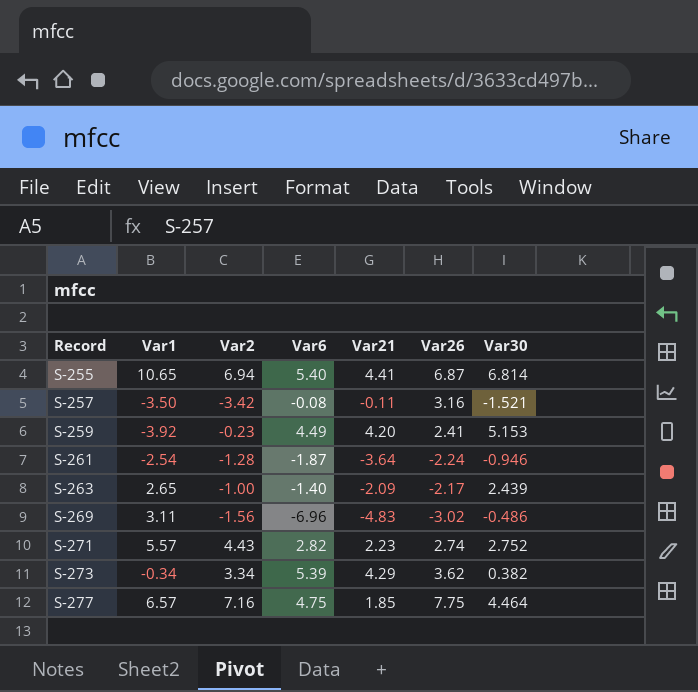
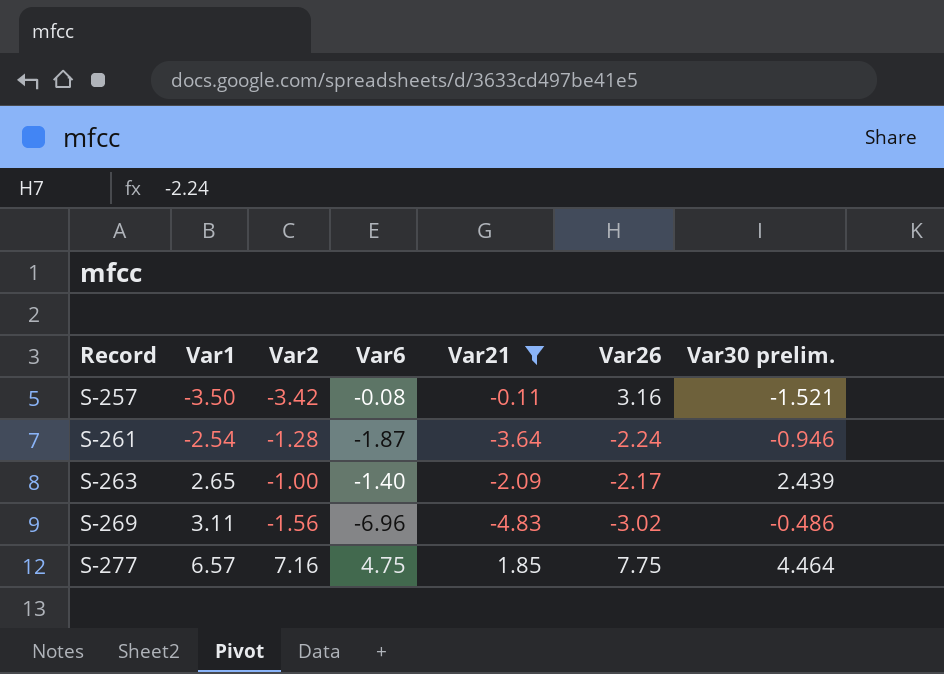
filter: none -> Var21 <= 1.85
column name: Var30 -> Var30 prelim.

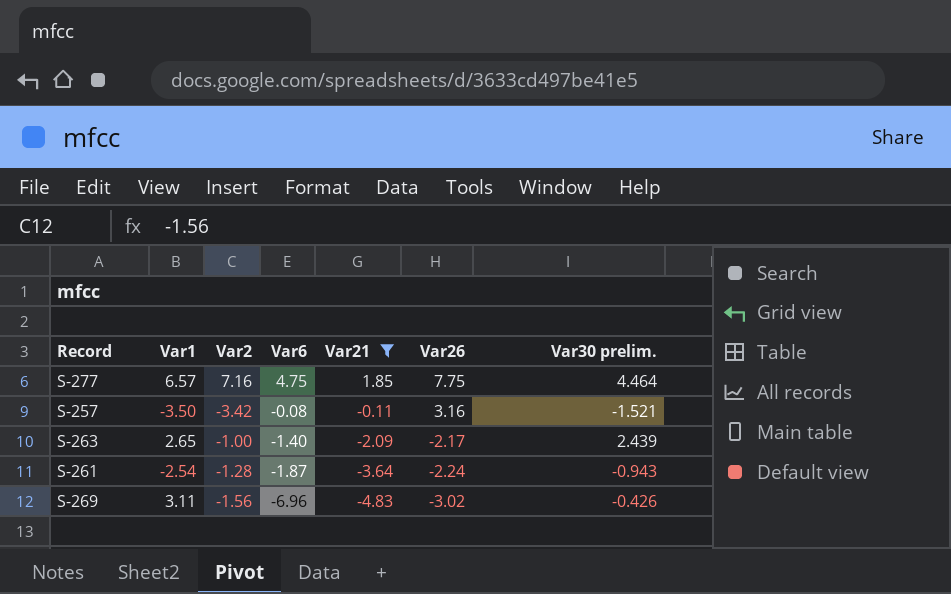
row order: Record ascending -> Var6 descending
S-261 | Var30 prelim.: -0.946 -> -0.943
S-269 | Var30 prelim.: -0.486 -> -0.426

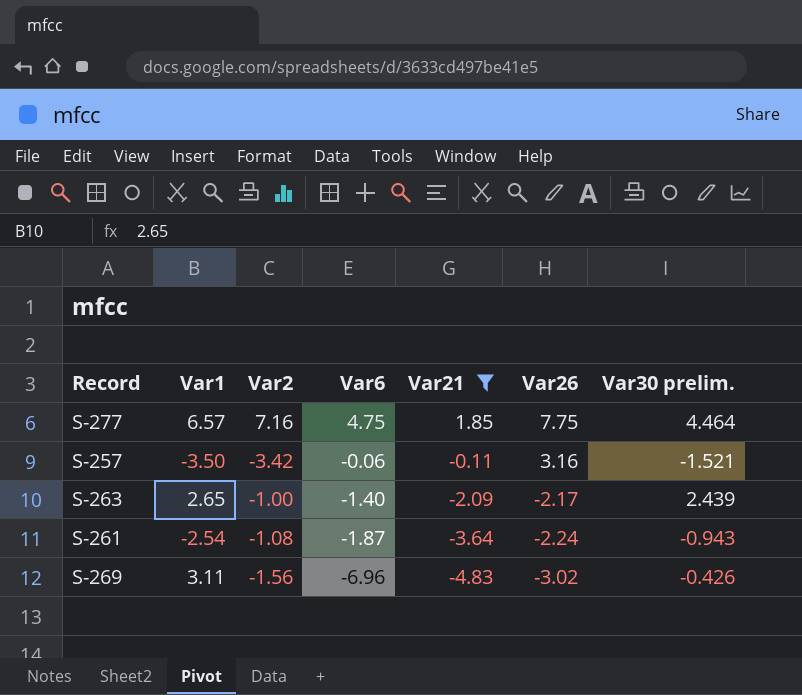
S-257 | Var6: -0.08 -> -0.06
S-261 | Var2: -1.28 -> -1.08

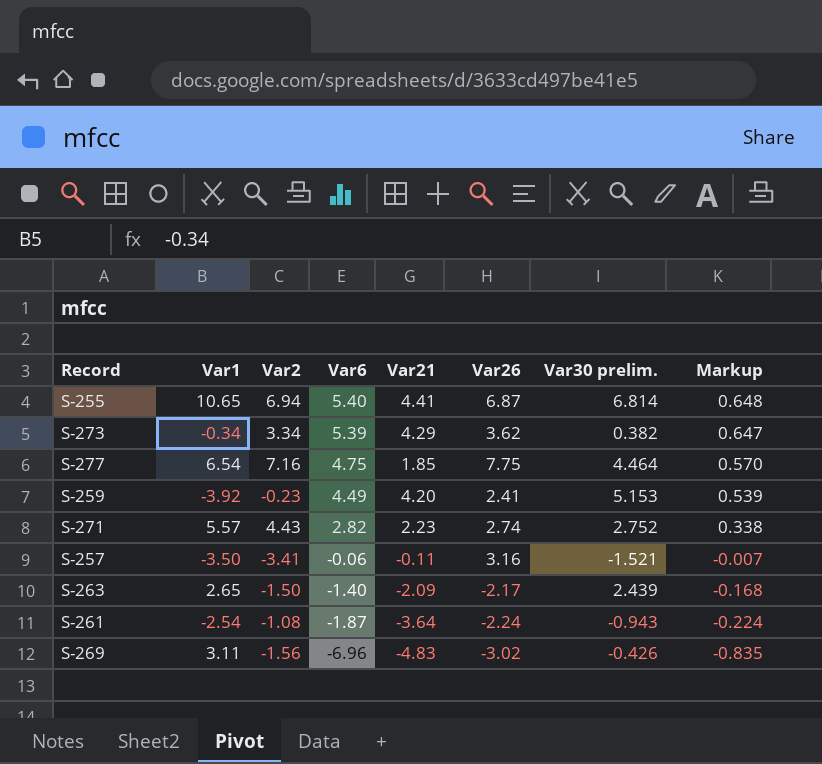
filter: Var21 <= 1.85 -> none
column Markup | formula: none -> [Var6] * 0.12
S-277 | Var1: 6.57 -> 6.54
S-257 | Var2: -3.42 -> -3.41
S-263 | Var2: -1.00 -> -1.50

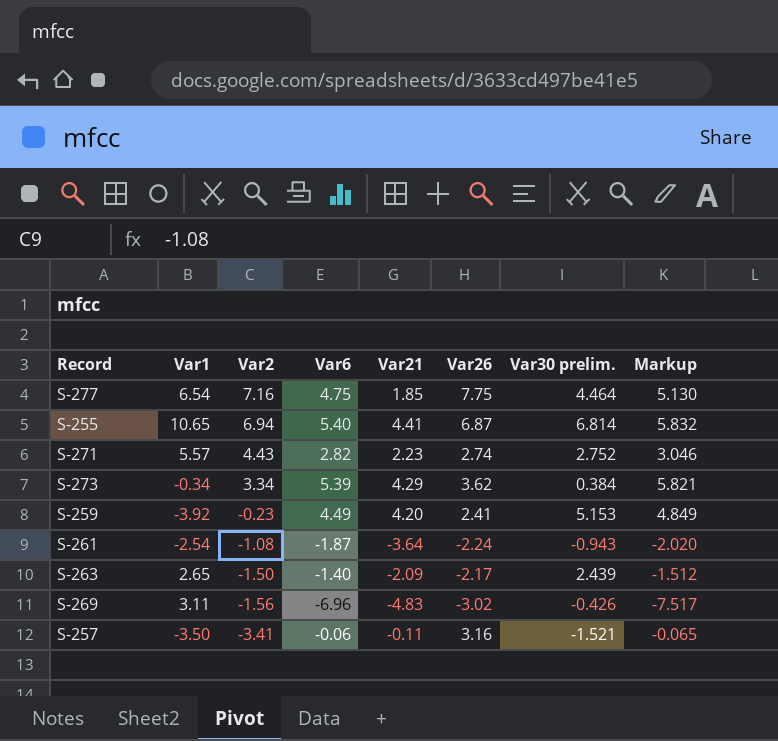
row order: Var6 descending -> Var2 descending
column Markup | formula: [Var6] * 0.12 -> [Var6] * 1.08
S-273 | Var30 prelim.: 0.382 -> 0.384

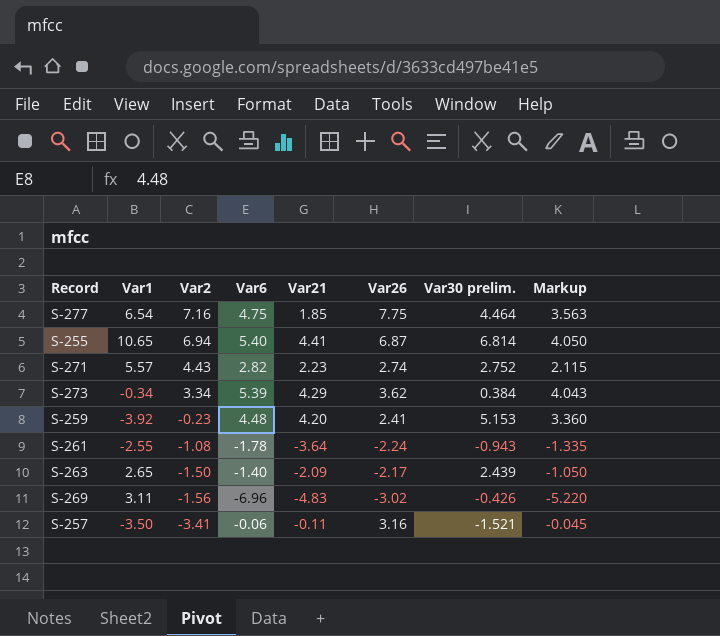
column Markup | formula: [Var6] * 1.08 -> [Var6] * 0.75
S-259 | Var6: 4.49 -> 4.48
S-261 | Var1: -2.54 -> -2.55
S-261 | Var6: -1.87 -> -1.78

